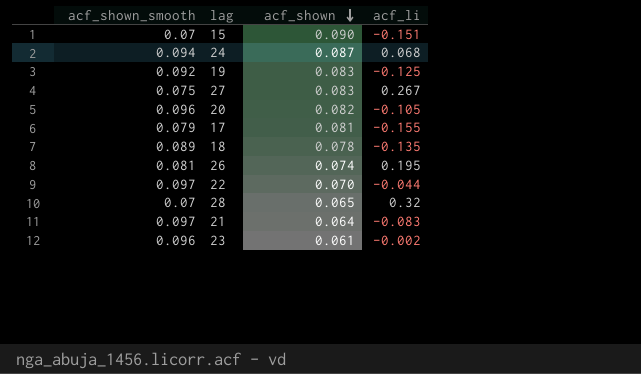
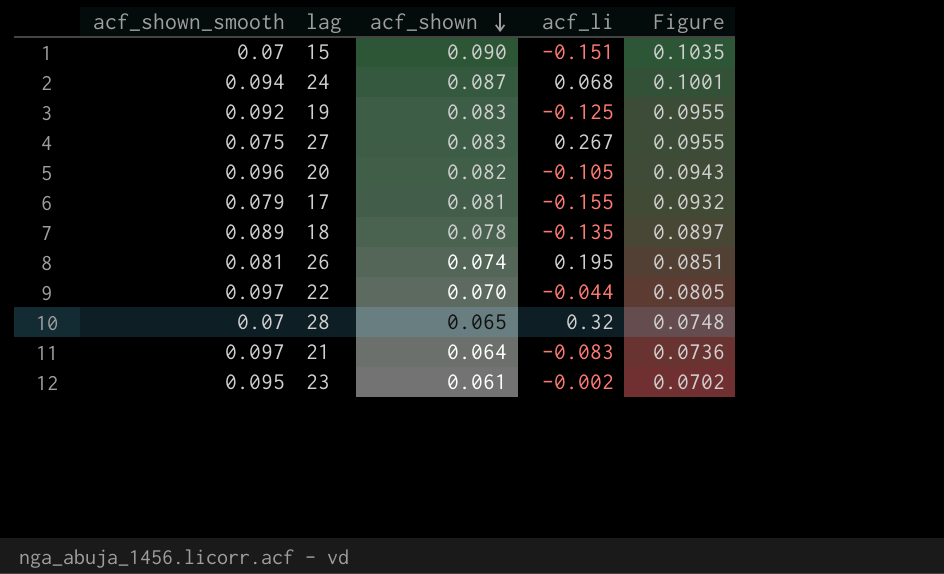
column Figure | formula: none -> [acf_shown] * 1.15
23 | acf_shown_smooth: 0.096 -> 0.095

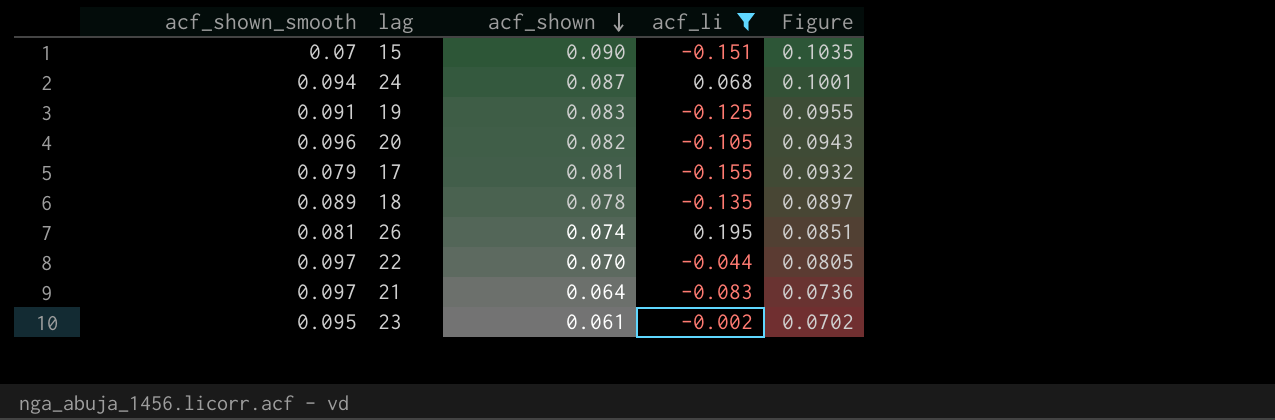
filter: none -> acf_li <= 0.195
19 | acf_shown_smooth: 0.092 -> 0.091

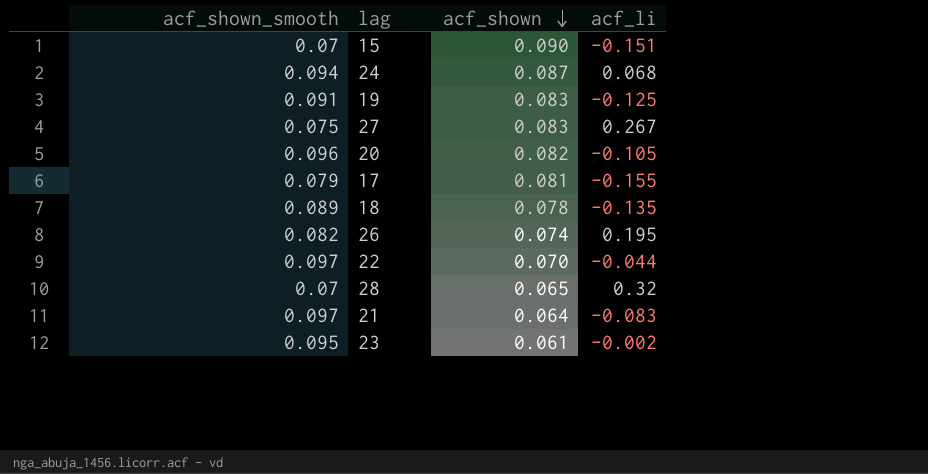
filter: acf_li <= 0.195 -> none
column Figure | formula: [acf_shown] * 1.15 -> none
26 | acf_shown_smooth: 0.081 -> 0.082

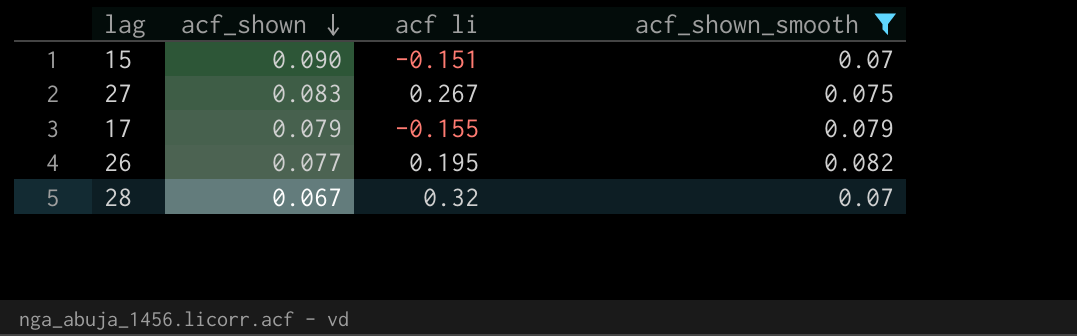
filter: none -> acf_shown_smooth <= 0.082
column name: acf_li -> acf li
column acf_shown_smooth | position: 1 -> 4
17 | acf_shown: 0.081 -> 0.079
26 | acf_shown: 0.074 -> 0.077
28 | acf_shown: 0.065 -> 0.067

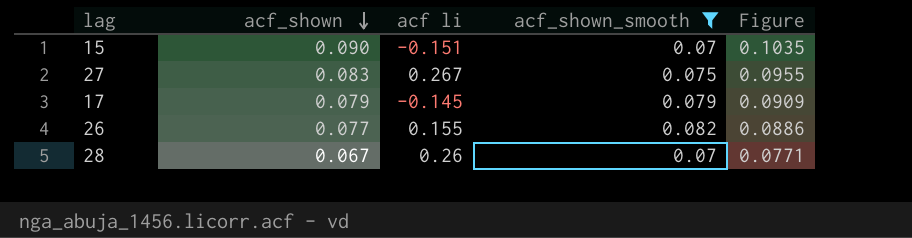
column Figure | formula: none -> [acf_shown] * 1.15
17 | acf li: -0.155 -> -0.145
26 | acf li: 0.195 -> 0.155
28 | acf li: 0.32 -> 0.26

